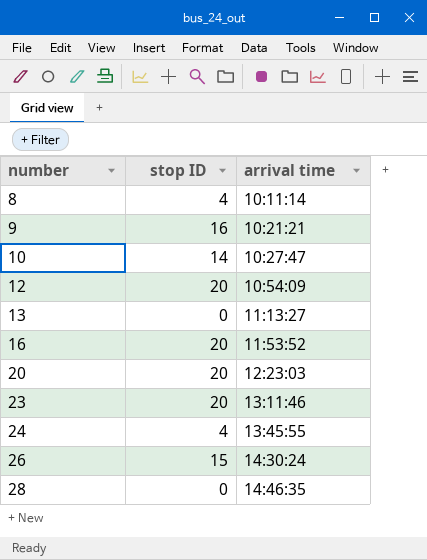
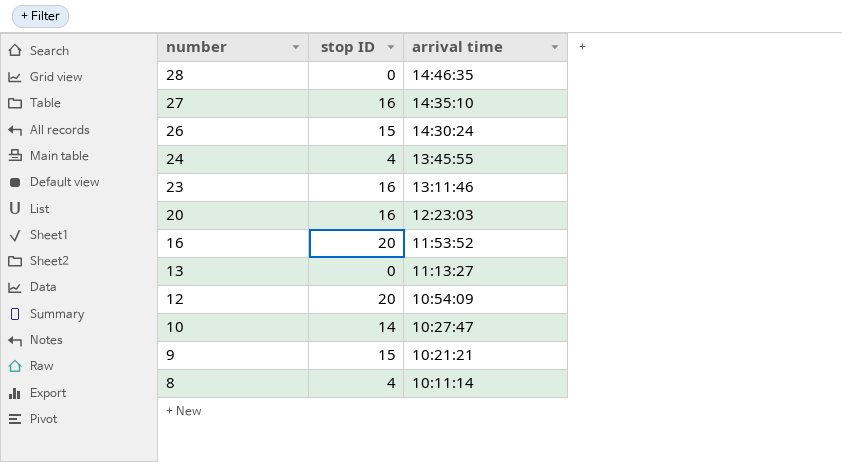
row order: number ascending -> number descending
row 27: none -> 16 | 14:35:10
23 | stop ID: 20 -> 16
20 | stop ID: 20 -> 16
9 | stop ID: 16 -> 15

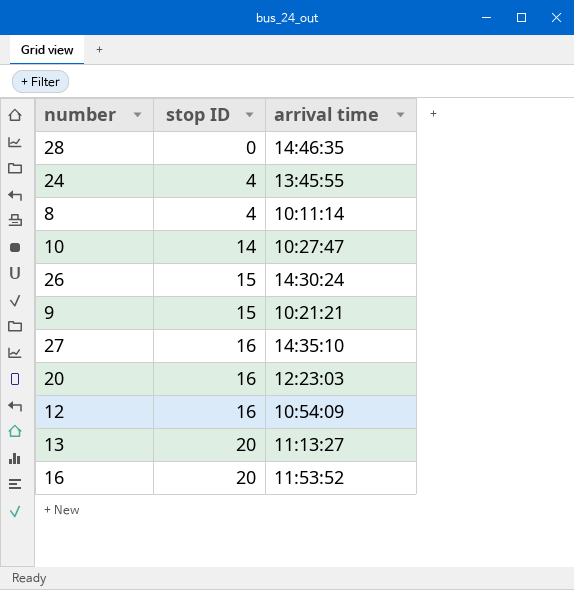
row order: number descending -> stop ID ascending
row 23: 16 | 13:11:46 -> none
12 | stop ID: 20 -> 16
13 | stop ID: 0 -> 20

